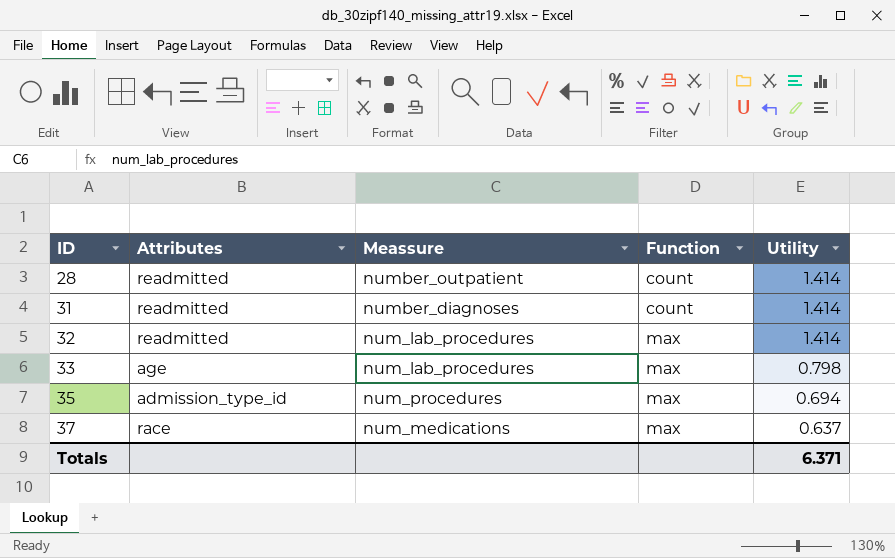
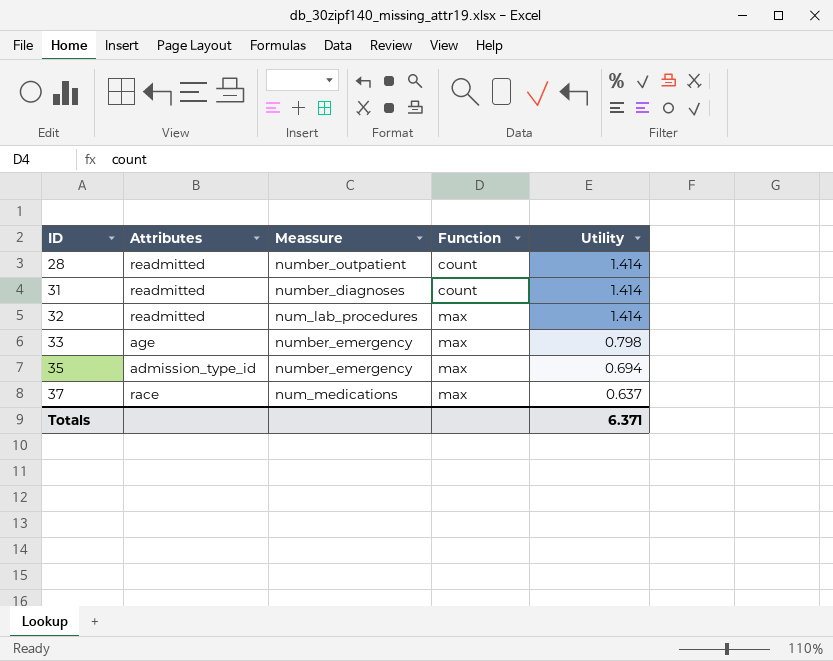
33 | Meassure: num_lab_procedures -> number_emergency
35 | Meassure: num_procedures -> number_emergency

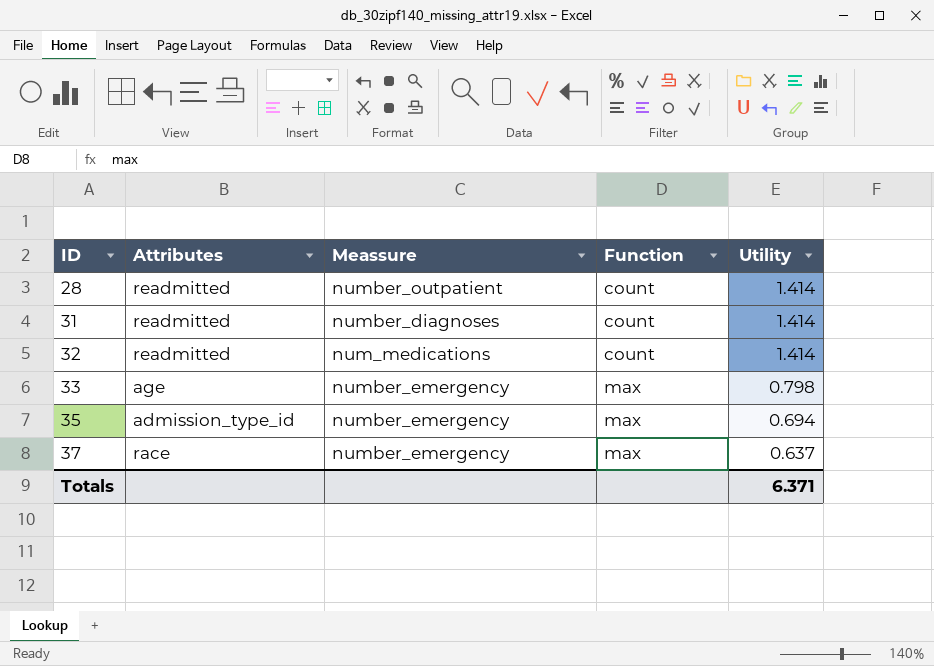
32 | Meassure: num_lab_procedures -> num_medications
32 | Function: max -> count
37 | Meassure: num_medications -> number_emergency

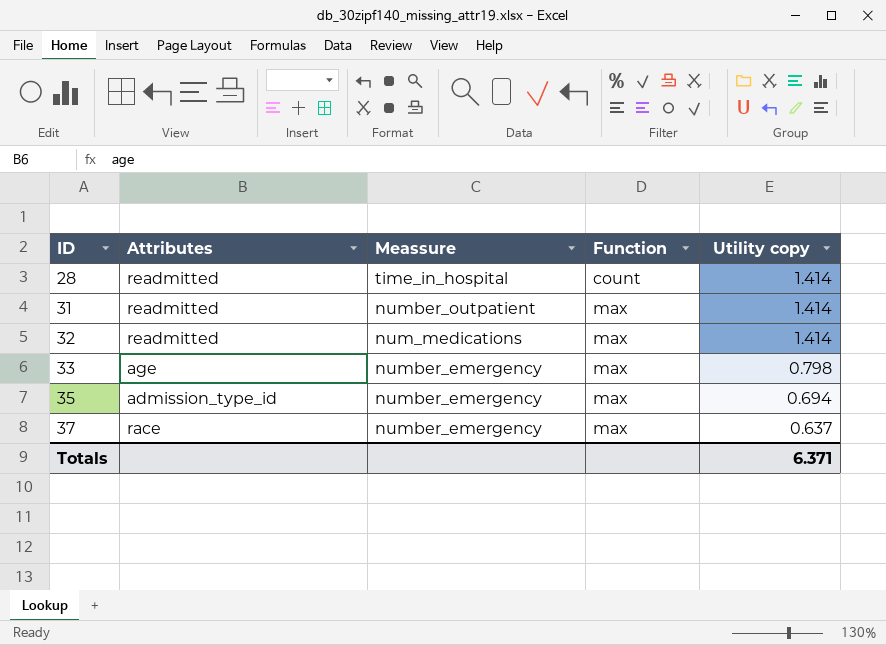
column name: Utility -> Utility copy
28 | Meassure: number_outpatient -> time_in_hospital
31 | Meassure: number_diagnoses -> number_outpatient
31 | Function: count -> max
32 | Function: count -> max

